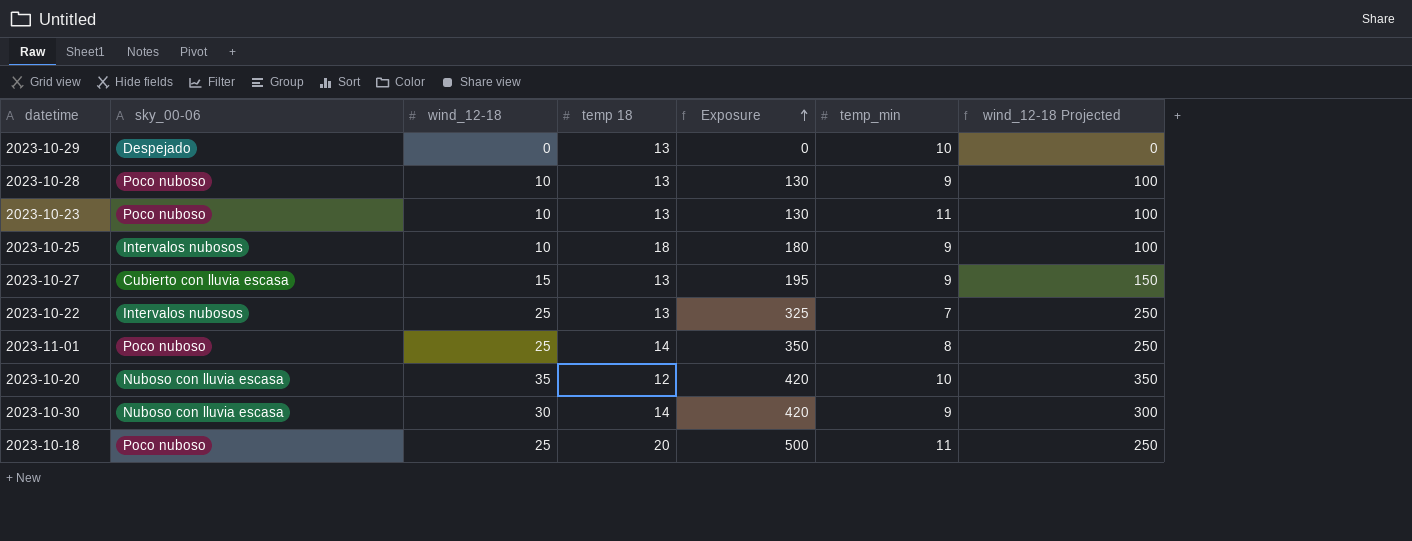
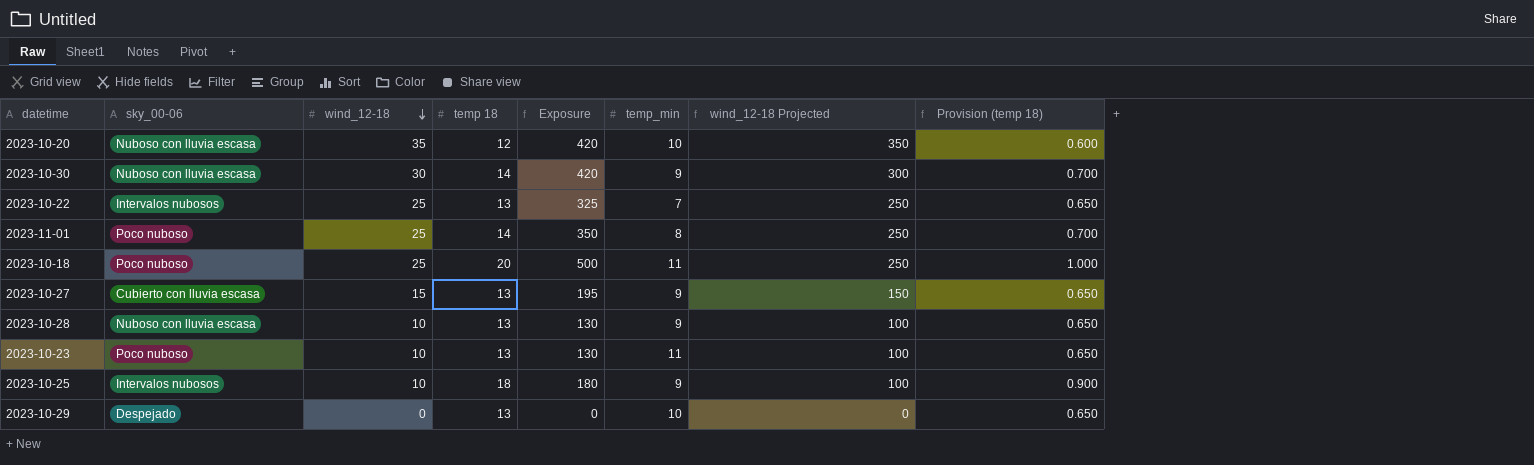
row order: Exposure ascending -> wind_12-18 descending
column Provision (temp 18) | formula: none -> [temp 18] * 0.05
2023-10-28 | sky_00-06: Poco nuboso -> Nuboso con lluvia escasa

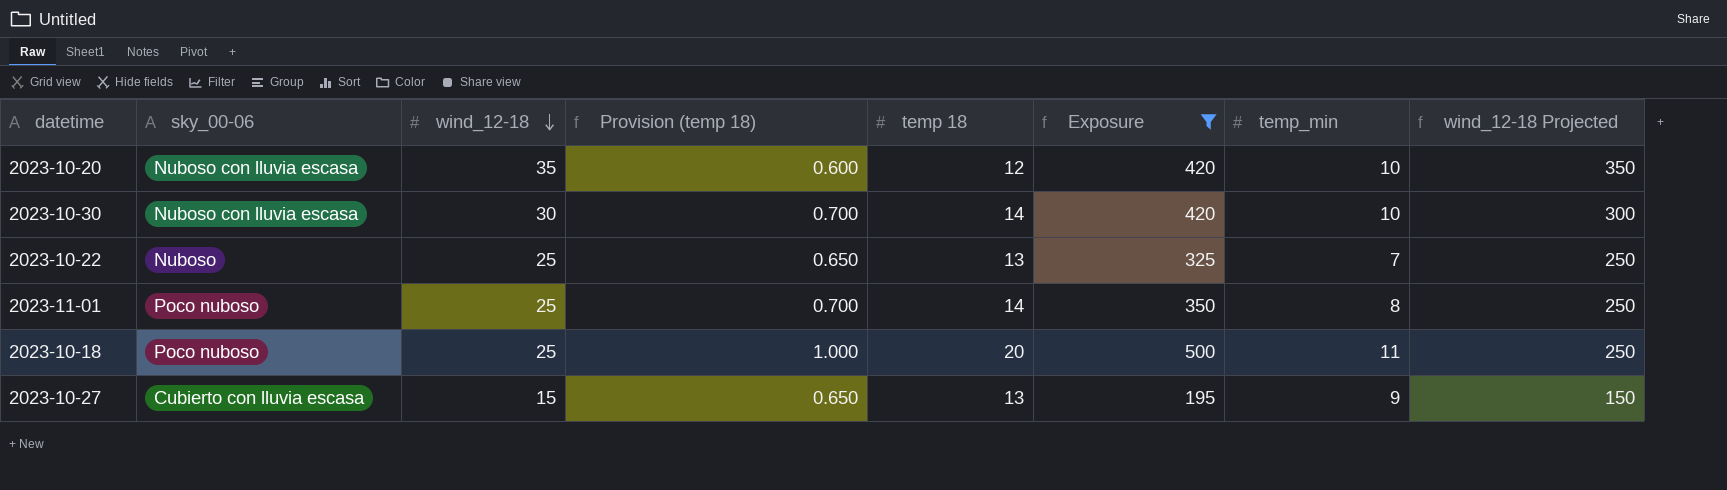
filter: none -> Exposure >= 195
column Provision (temp 18) | position: 8 -> 4
2023-10-30 | temp_min: 9 -> 10
2023-10-22 | sky_00-06: Intervalos nubosos -> Nuboso

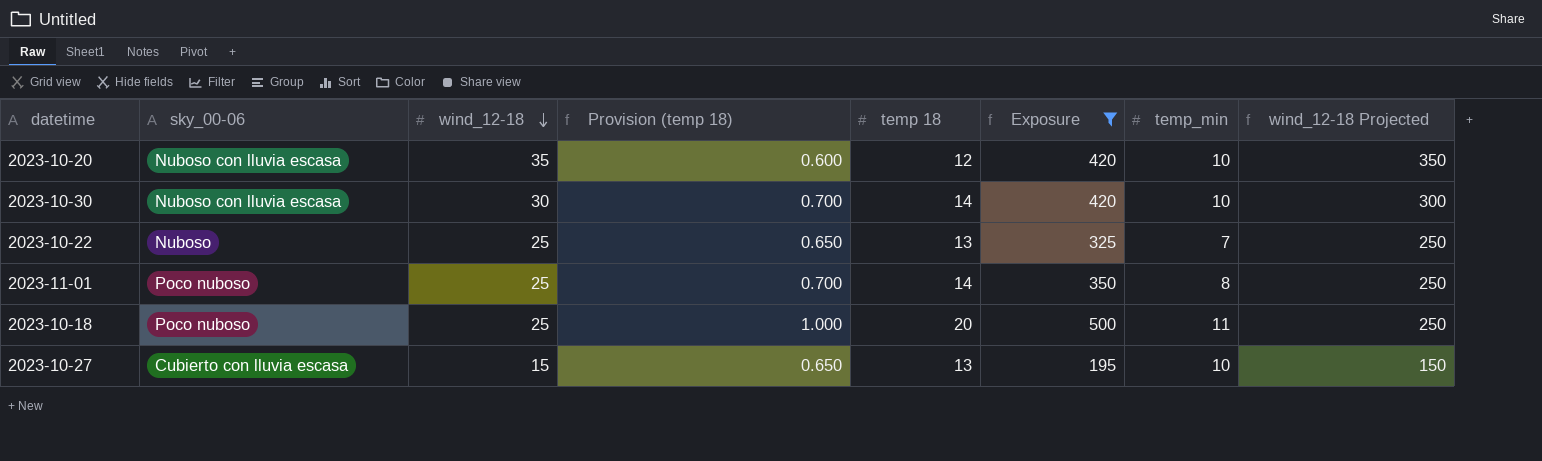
2023-10-27 | temp_min: 9 -> 10

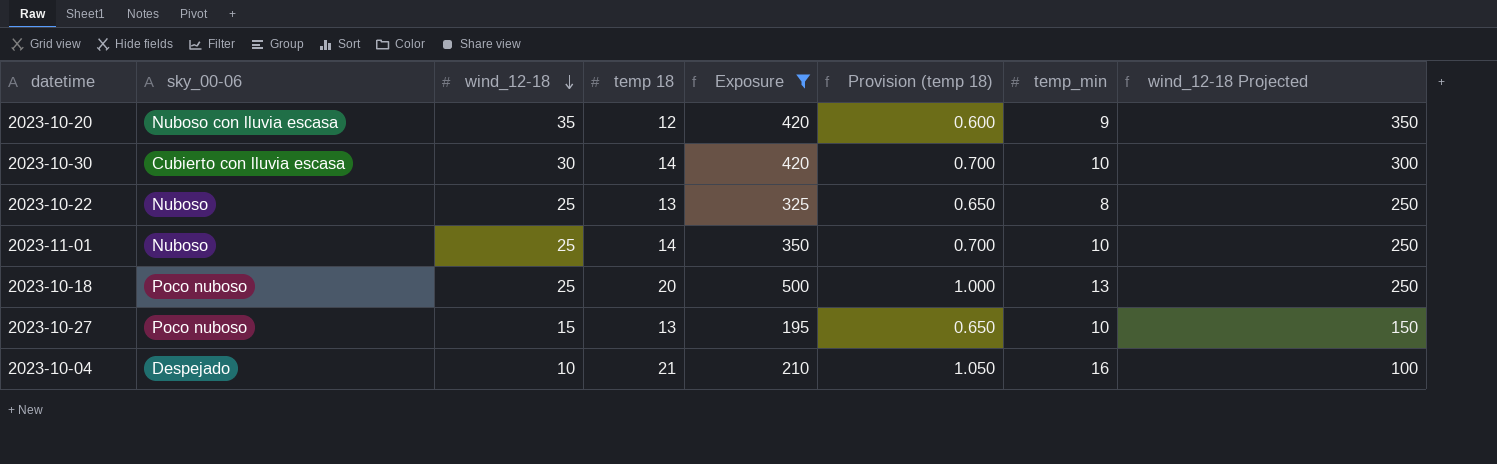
column Provision (temp 18) | position: 4 -> 6
2023-10-20 | temp_min: 10 -> 9
2023-10-30 | sky_00-06: Nuboso con lluvia escasa -> Cubierto con lluvia escasa
2023-10-22 | temp_min: 7 -> 8
2023-11-01 | sky_00-06: Poco nuboso -> Nuboso
2023-11-01 | temp_min: 8 -> 10
2023-10-18 | temp_min: 11 -> 13
2023-10-27 | sky_00-06: Cubierto con lluvia escasa -> Poco nuboso
row 2023-10-04: none -> Despejado | 10 | 21 | 210 | 1.050 | 16 | 100

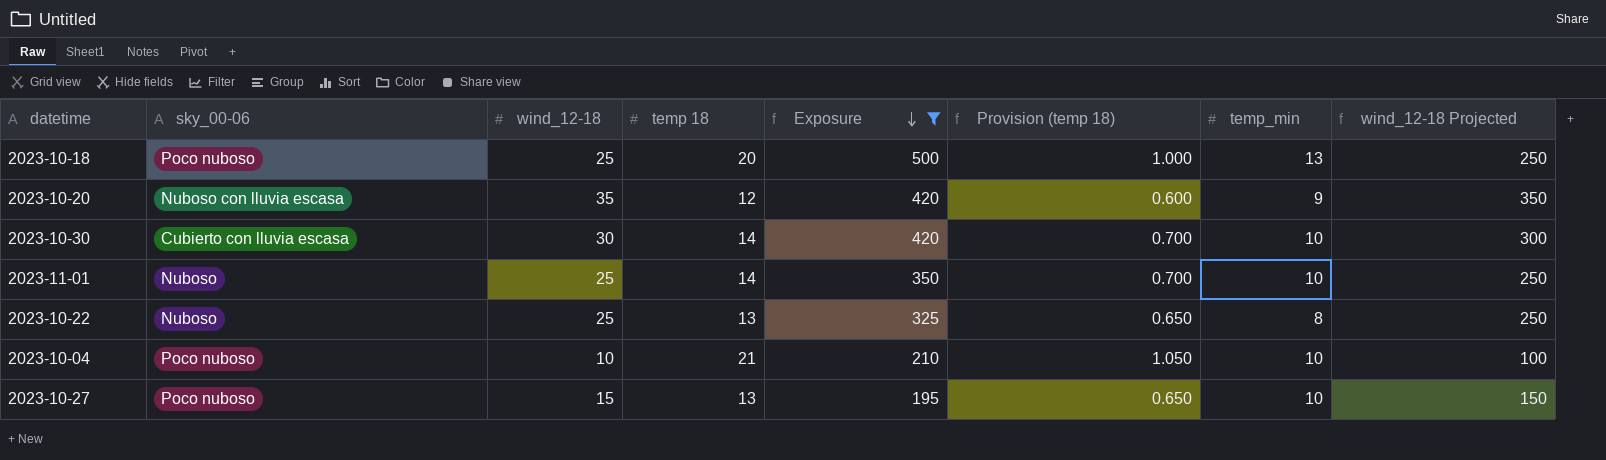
row order: wind_12-18 descending -> Exposure descending
2023-10-04 | sky_00-06: Despejado -> Poco nuboso
2023-10-04 | temp_min: 16 -> 10

